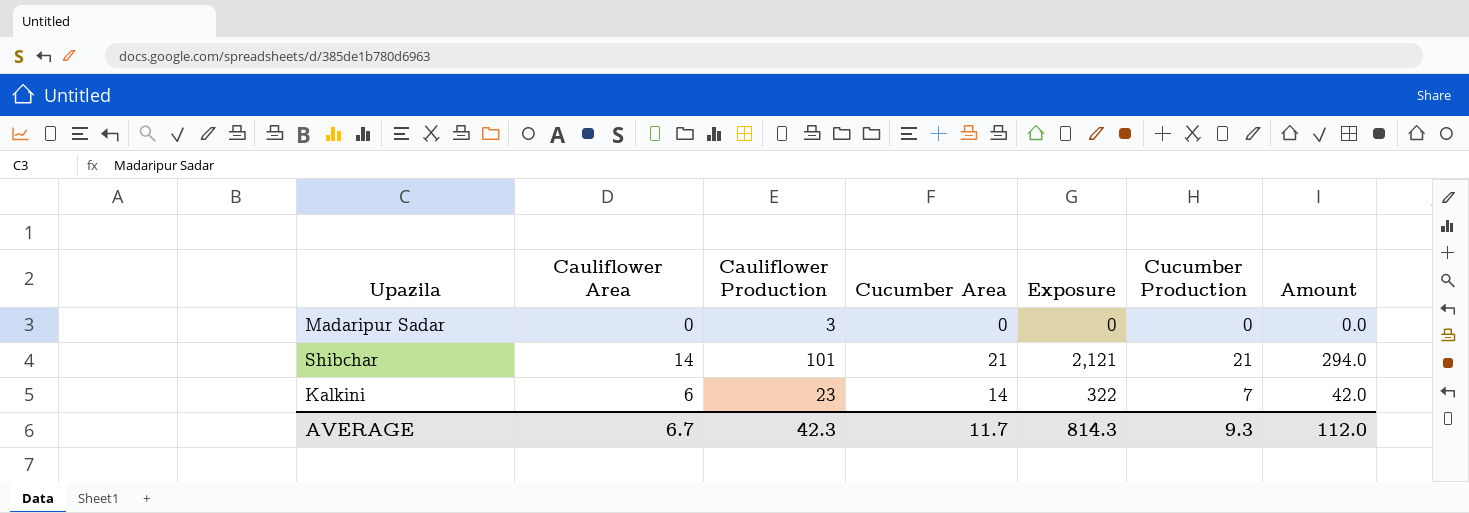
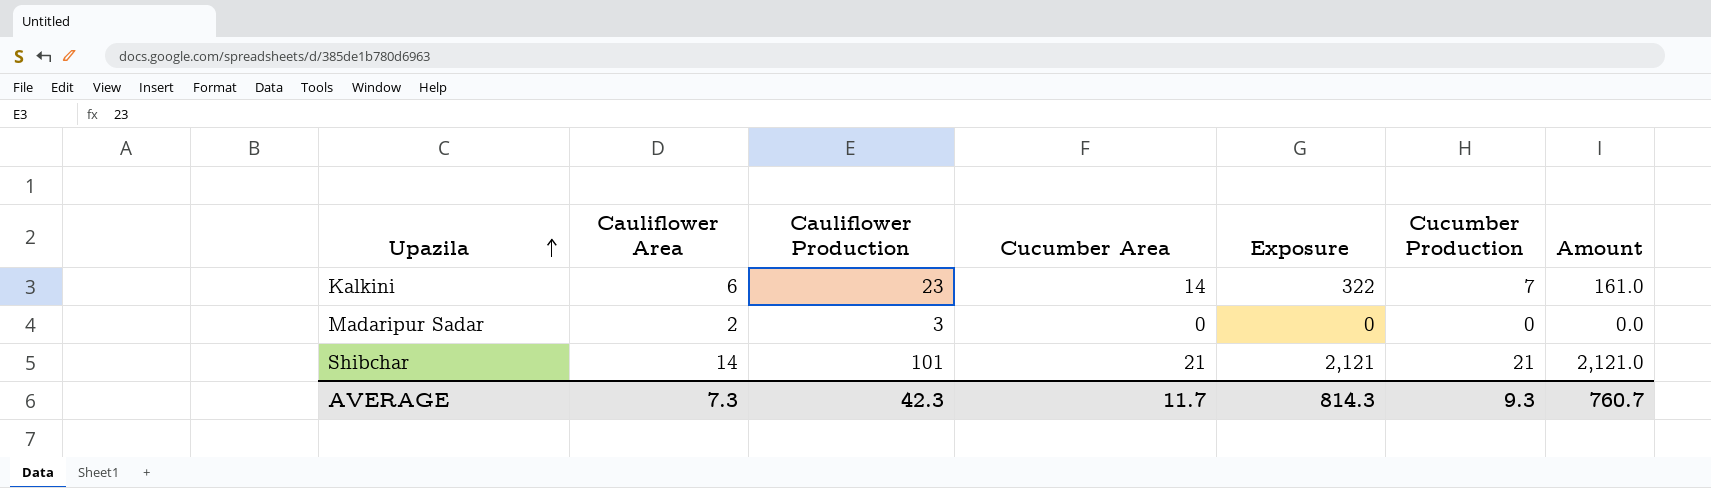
row order: none -> Upazila ascending
column Amount | formula: [Cauliflower Area] * [Cucumber Production] -> [Cauliflower Production] * [Cucumber Production]
Madaripur Sadar | Cauliflower Area: 0 -> 2
AVERAGE | Cauliflower Area: 6.7 -> 7.3
AVERAGE | Amount: 112.0 -> 760.7

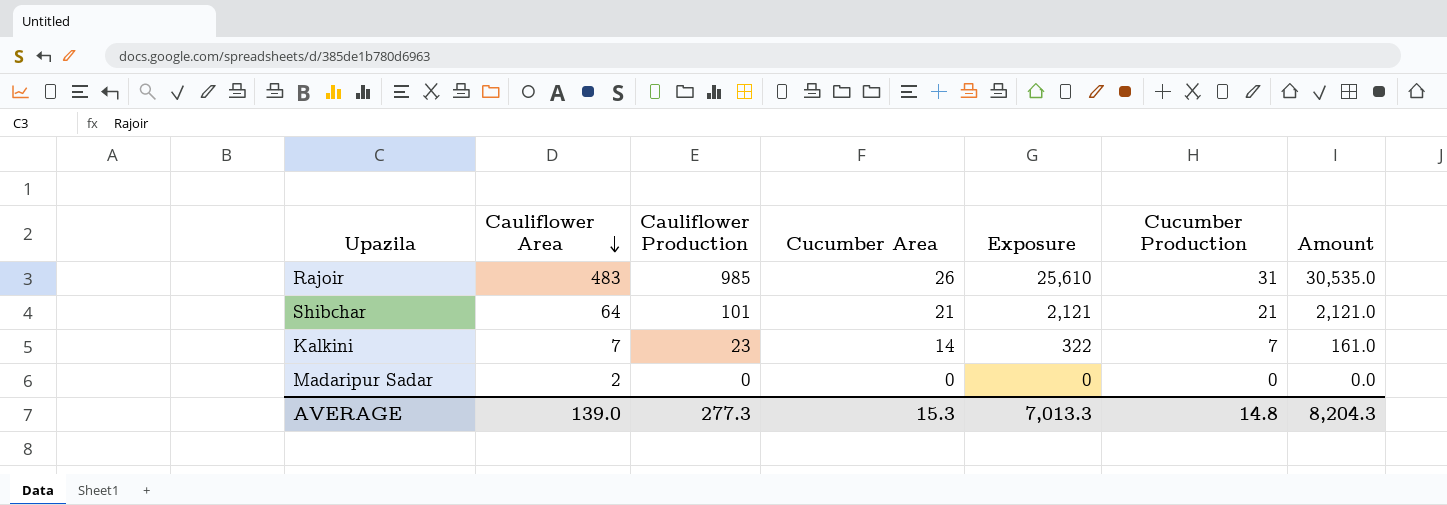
row order: Upazila ascending -> Cauliflower Area descending
row Rajoir: none -> 483 | 985 | 26 | 25,610 | 31 | 30,535.0
Shibchar | Cauliflower Area: 14 -> 64
Kalkini | Cauliflower Area: 6 -> 7
Madaripur Sadar | Cauliflower Production: 3 -> 0
AVERAGE | Cauliflower Area: 7.3 -> 139.0
AVERAGE | Cauliflower Production: 42.3 -> 277.3
AVERAGE | Cucumber Area: 11.7 -> 15.3
AVERAGE | Exposure: 814.3 -> 7,013.3
AVERAGE | Cucumber Production: 9.3 -> 14.8
AVERAGE | Amount: 760.7 -> 8,204.3

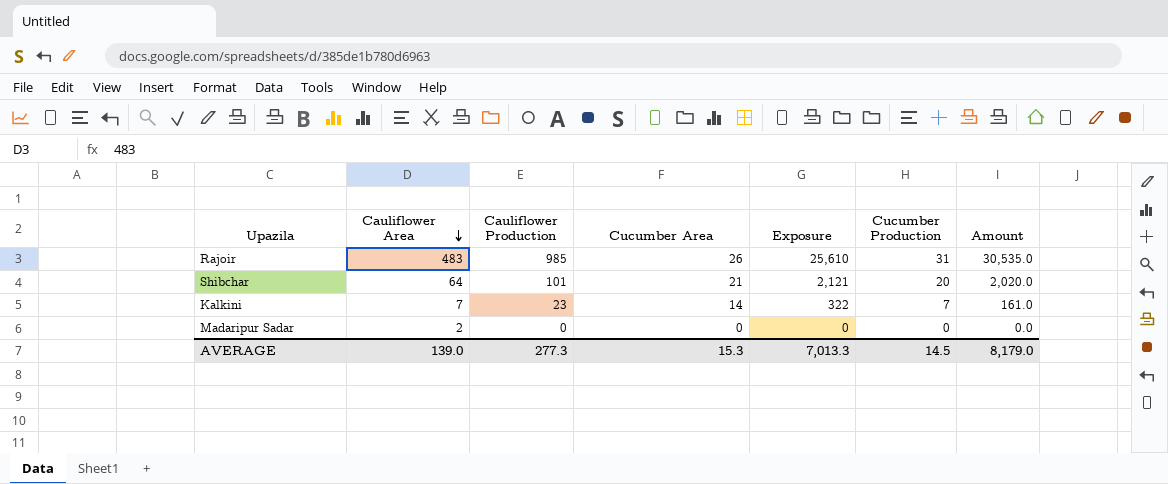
Shibchar | Cucumber Production: 21 -> 20
Shibchar | Amount: 2,121.0 -> 2,020.0
AVERAGE | Cucumber Production: 14.8 -> 14.5
AVERAGE | Amount: 8,204.3 -> 8,179.0

